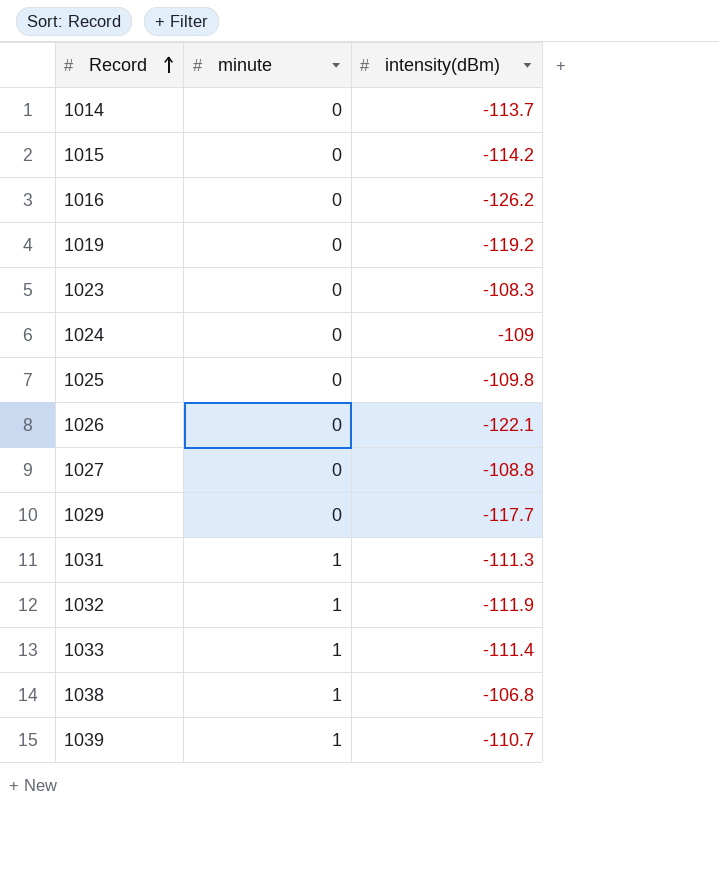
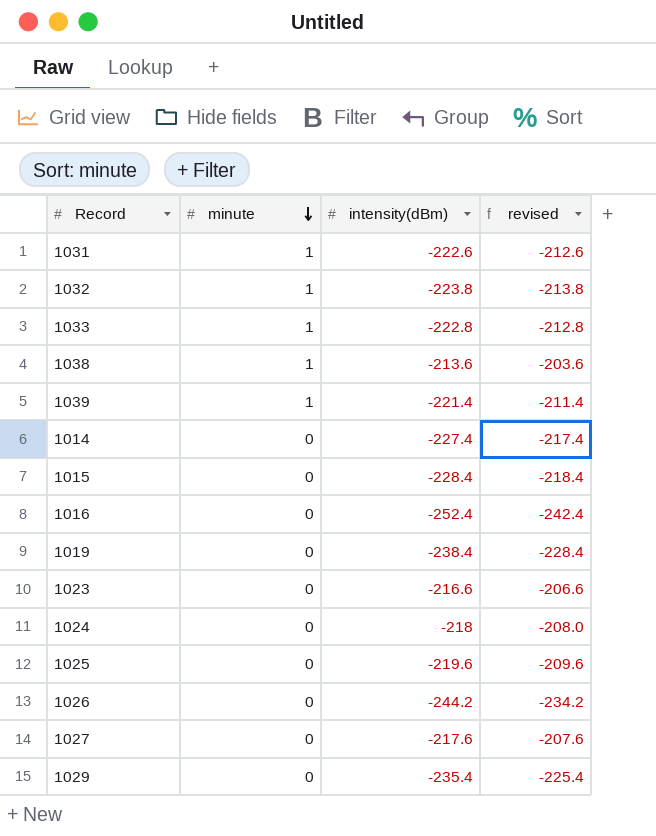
row order: Record ascending -> minute descending
column revised | formula: none -> [intensity(dBm)] + 10
1031 | intensity(dBm): -111.3 -> -222.6
1032 | intensity(dBm): -111.9 -> -223.8
1033 | intensity(dBm): -111.4 -> -222.8
1038 | intensity(dBm): -106.8 -> -213.6
1039 | intensity(dBm): -110.7 -> -221.4
1014 | intensity(dBm): -113.7 -> -227.4
1015 | intensity(dBm): -114.2 -> -228.4
1016 | intensity(dBm): -126.2 -> -252.4
1019 | intensity(dBm): -119.2 -> -238.4
1023 | intensity(dBm): -108.3 -> -216.6
1024 | intensity(dBm): -109 -> -218
1025 | intensity(dBm): -109.8 -> -219.6
1026 | intensity(dBm): -122.1 -> -244.2
1027 | intensity(dBm): -108.8 -> -217.6
1029 | intensity(dBm): -117.7 -> -235.4

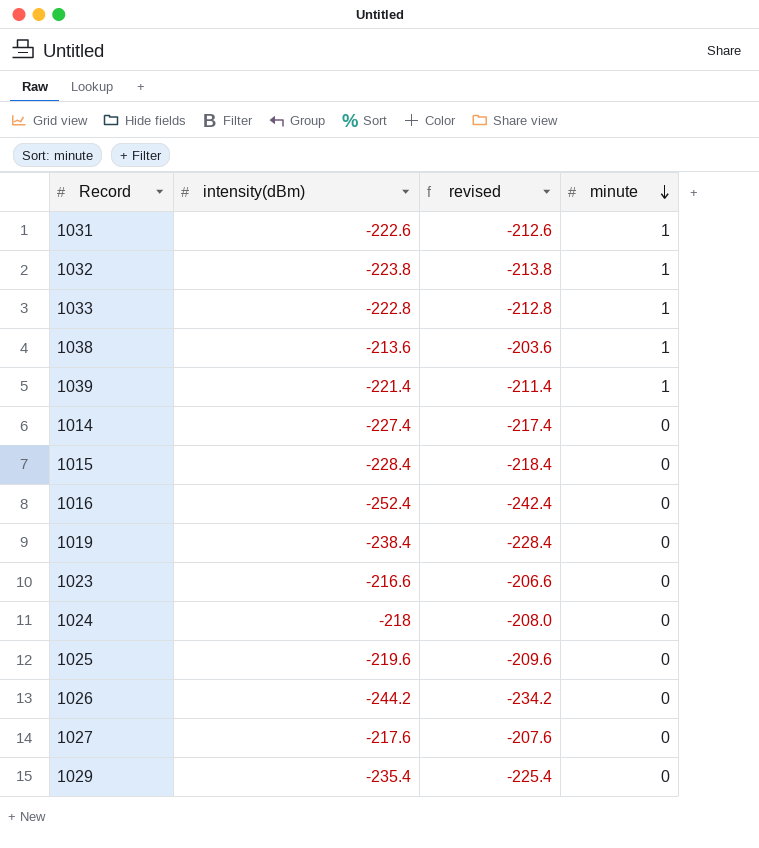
column minute | position: 2 -> 4

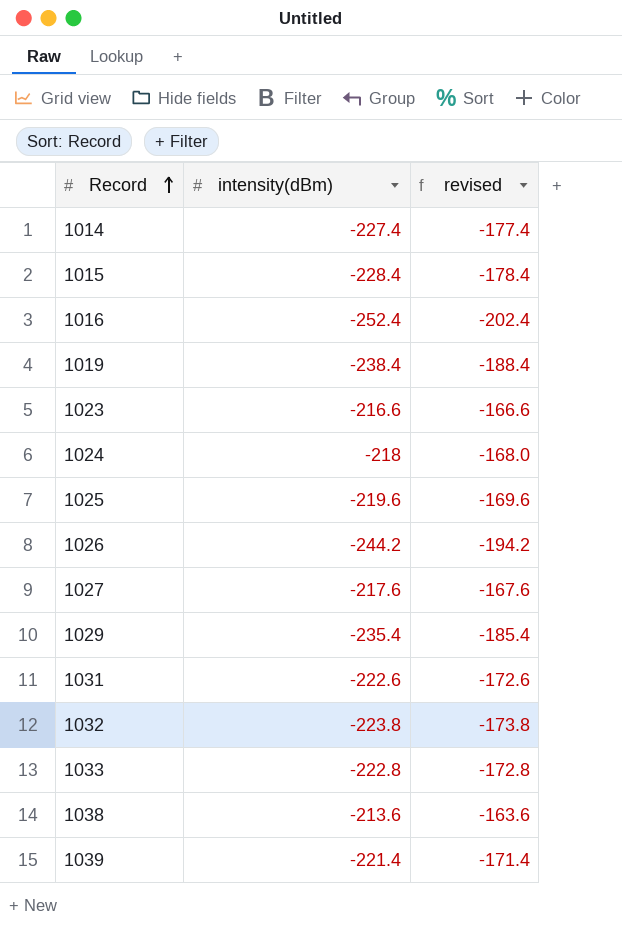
row order: minute descending -> Record ascending
column minute | position: 4 -> none
column revised | formula: [intensity(dBm)] + 10 -> [intensity(dBm)] + 50

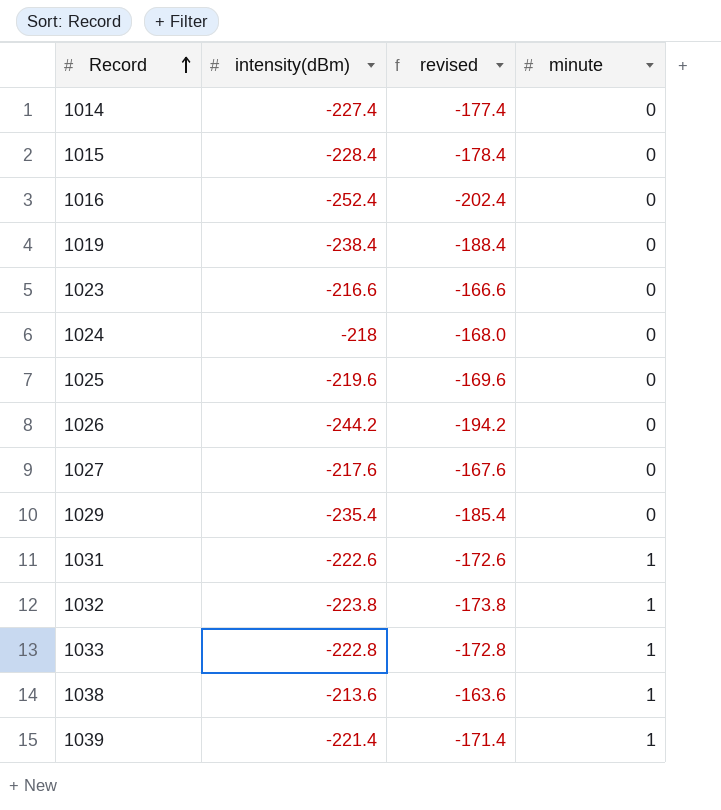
column minute | position: none -> 4

